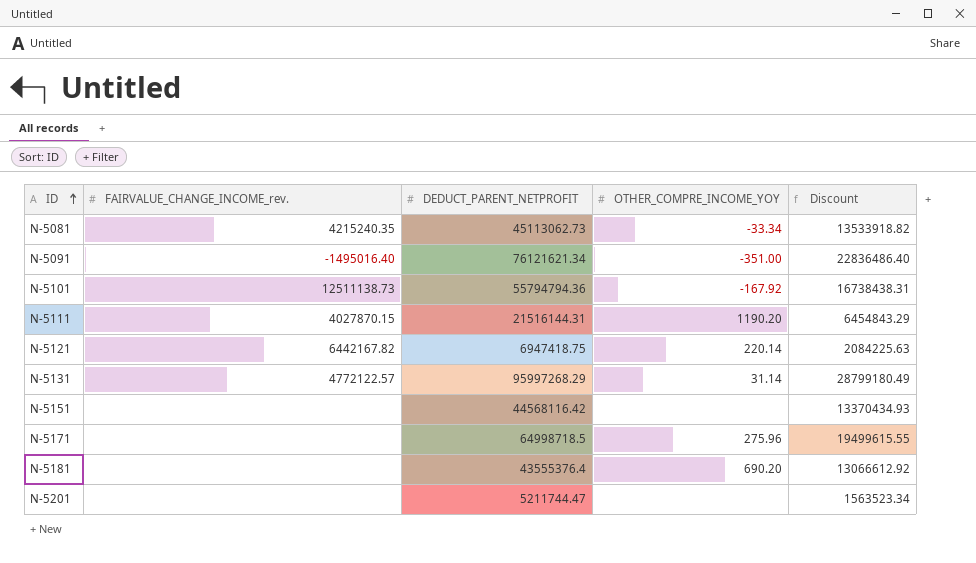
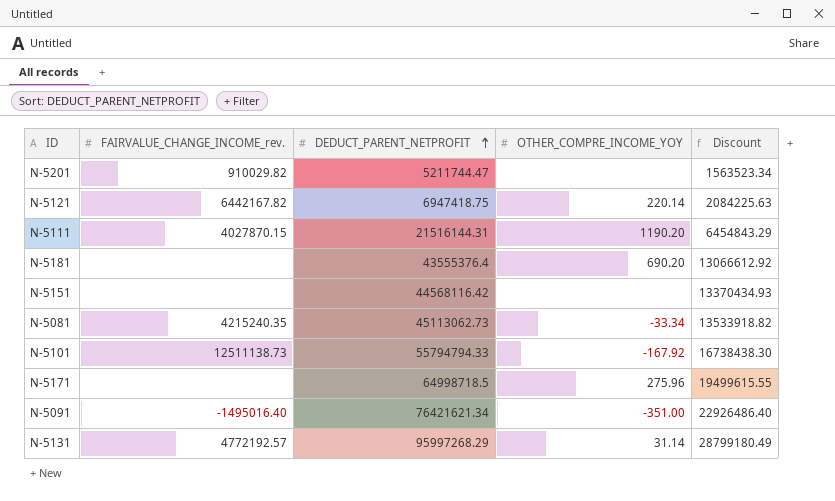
row order: ID ascending -> DEDUCT_PARENT_NETPROFIT ascending
N-5201 | FAIRVALUE_CHANGE_INCOME_rev.: none -> 910029.82
N-5101 | DEDUCT_PARENT_NETPROFIT: 55794794.36 -> 55794794.33
N-5101 | Discount: 16738438.31 -> 16738438.30
N-5091 | DEDUCT_PARENT_NETPROFIT: 76121621.34 -> 76421621.34
N-5091 | Discount: 22836486.40 -> 22926486.40
N-5131 | FAIRVALUE_CHANGE_INCOME_rev.: 4772122.57 -> 4772192.57

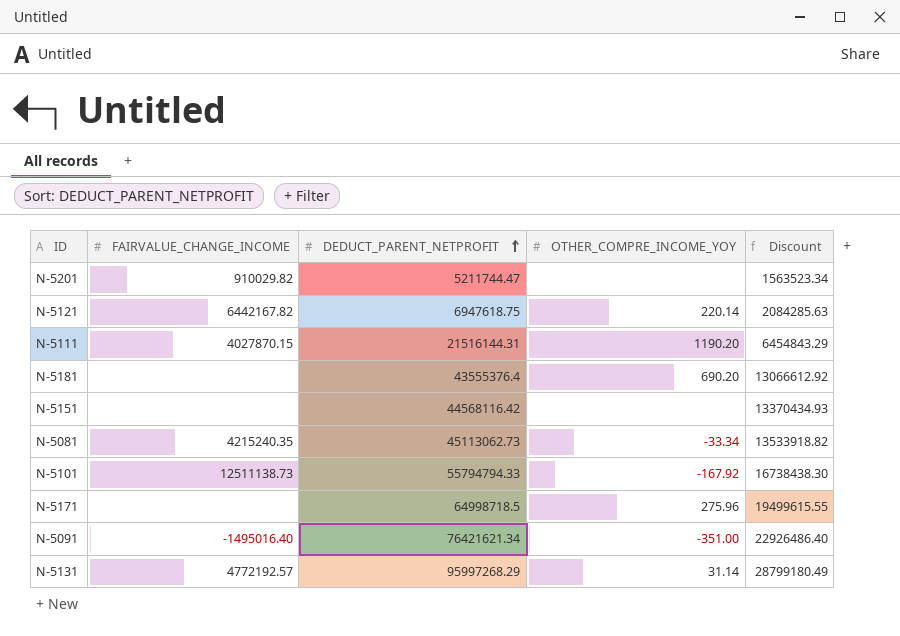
column name: FAIRVALUE_CHANGE_INCOME_rev. -> FAIRVALUE_CHANGE_INCOME
N-5121 | DEDUCT_PARENT_NETPROFIT: 6947418.75 -> 6947618.75
N-5121 | Discount: 2084225.63 -> 2084285.63

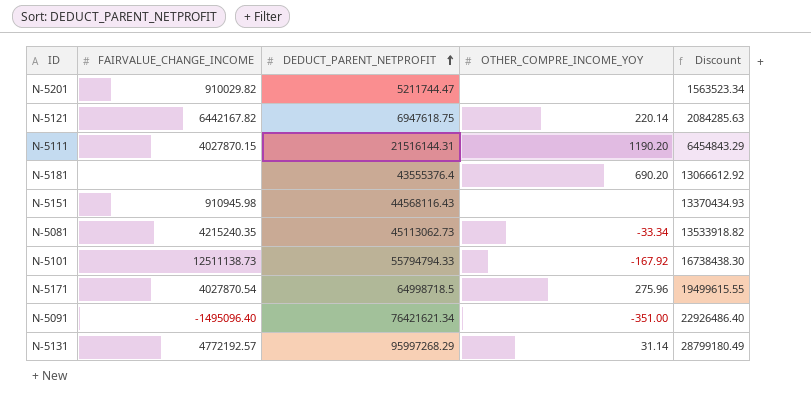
N-5151 | FAIRVALUE_CHANGE_INCOME: none -> 910945.98
N-5151 | DEDUCT_PARENT_NETPROFIT: 44568116.42 -> 44568116.43
N-5171 | FAIRVALUE_CHANGE_INCOME: none -> 4027870.54
N-5091 | FAIRVALUE_CHANGE_INCOME: -1495016.40 -> -1495096.40

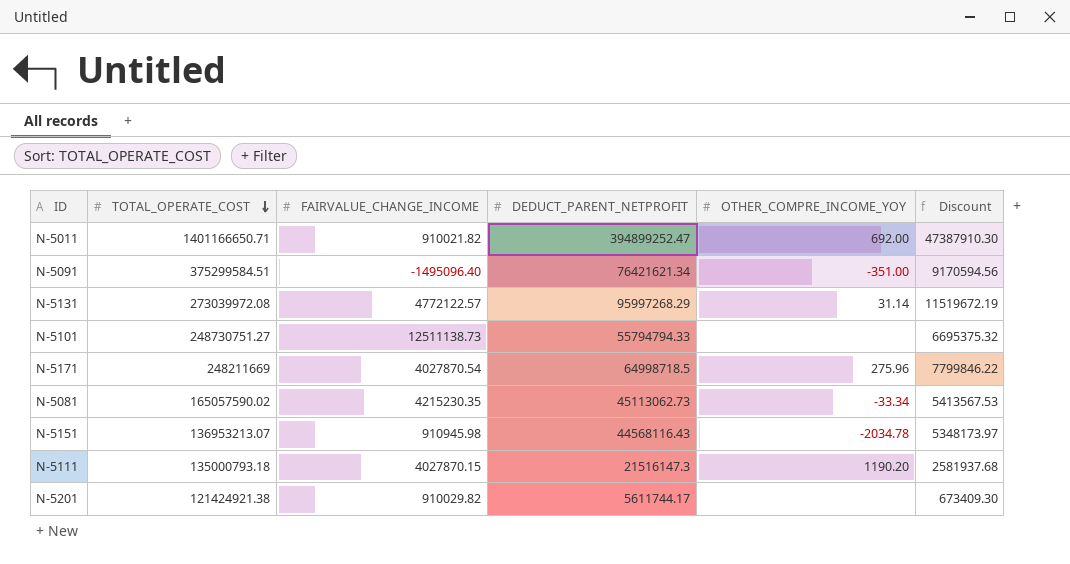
row order: DEDUCT_PARENT_NETPROFIT ascending -> TOTAL_OPERATE_COST descending
column TOTAL_OPERATE_COST | position: none -> 2
column Discount | formula: [DEDUCT_PARENT_NETPROFIT] * 0.3 -> [DEDUCT_PARENT_NETPROFIT] * 0.12
row N-5121: 6442167.82 | 6947618.75 | 220.14 | 2084285.63 -> none
row N-5181: none | 43555376.4 | 690.20 | 13066612.92 -> none
row N-5011: none -> 1401166650.71 | 910021.82 | 394899252.47 | 692.00 | 47387910.30
N-5131 | FAIRVALUE_CHANGE_INCOME: 4772192.57 -> 4772122.57
N-5101 | OTHER_COMPRE_INCOME_YOY: -167.92 -> none
N-5081 | FAIRVALUE_CHANGE_INCOME: 4215240.35 -> 4215230.35
N-5151 | OTHER_COMPRE_INCOME_YOY: none -> -2034.78
N-5111 | DEDUCT_PARENT_NETPROFIT: 21516144.31 -> 21516147.3
N-5201 | DEDUCT_PARENT_NETPROFIT: 5211744.47 -> 5611744.17

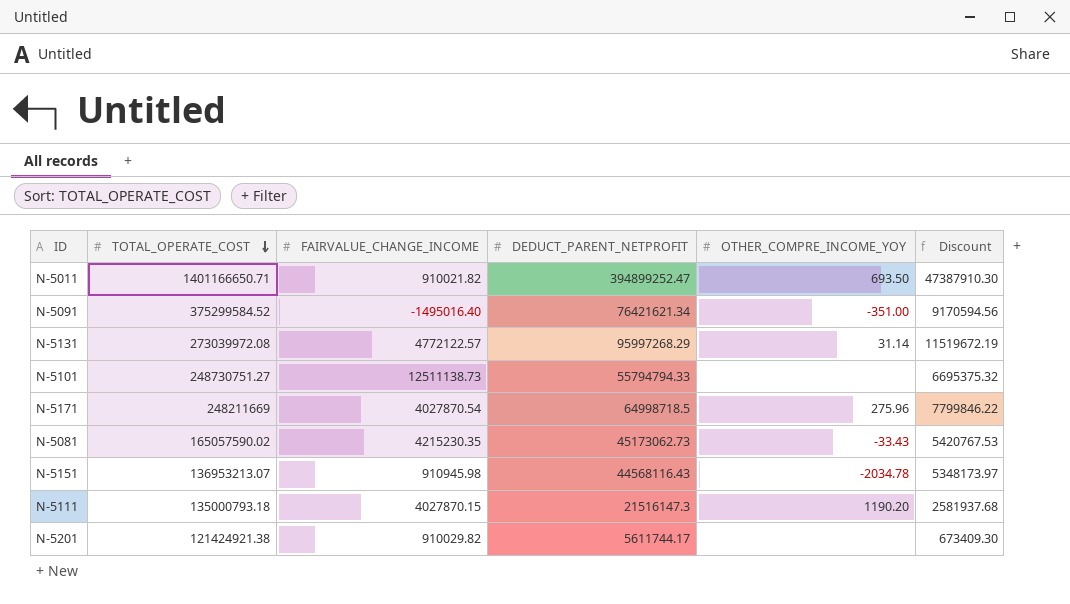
N-5011 | OTHER_COMPRE_INCOME_YOY: 692.00 -> 693.50
N-5091 | TOTAL_OPERATE_COST: 375299584.51 -> 375299584.52
N-5091 | FAIRVALUE_CHANGE_INCOME: -1495096.40 -> -1495016.40
N-5081 | DEDUCT_PARENT_NETPROFIT: 45113062.73 -> 45173062.73
N-5081 | OTHER_COMPRE_INCOME_YOY: -33.34 -> -33.43
N-5081 | Discount: 5413567.53 -> 5420767.53

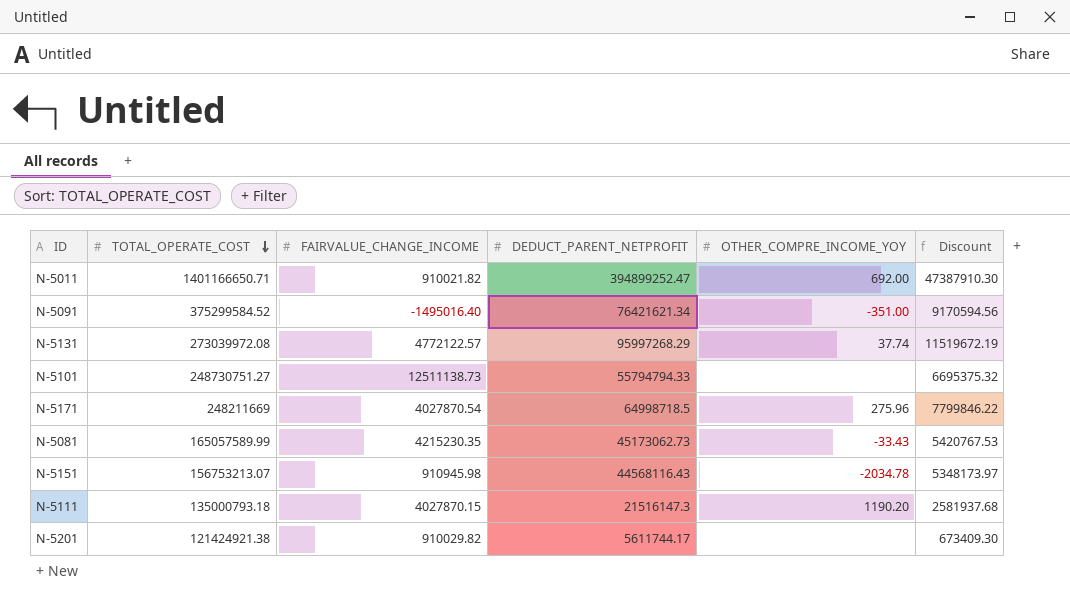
N-5011 | OTHER_COMPRE_INCOME_YOY: 693.50 -> 692.00
N-5131 | OTHER_COMPRE_INCOME_YOY: 31.14 -> 37.74
N-5081 | TOTAL_OPERATE_COST: 165057590.02 -> 165057589.99
N-5151 | TOTAL_OPERATE_COST: 136953213.07 -> 156753213.07

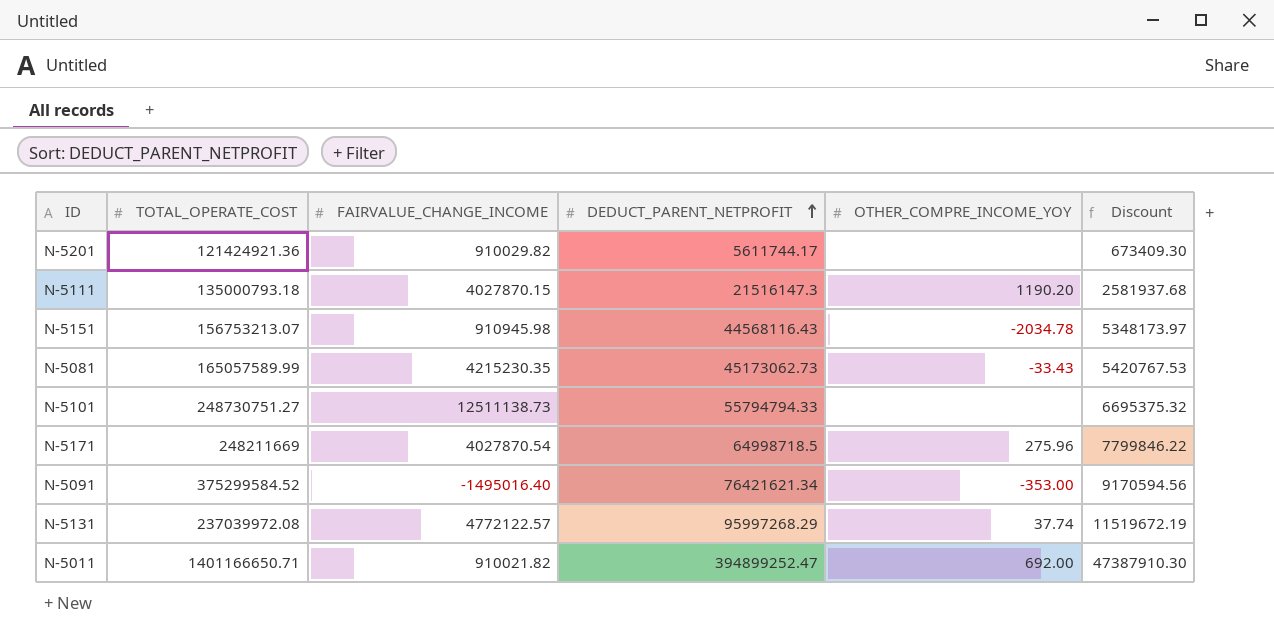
row order: TOTAL_OPERATE_COST descending -> DEDUCT_PARENT_NETPROFIT ascending
N-5201 | TOTAL_OPERATE_COST: 121424921.38 -> 121424921.36
N-5091 | OTHER_COMPRE_INCOME_YOY: -351.00 -> -353.00
N-5131 | TOTAL_OPERATE_COST: 273039972.08 -> 237039972.08

